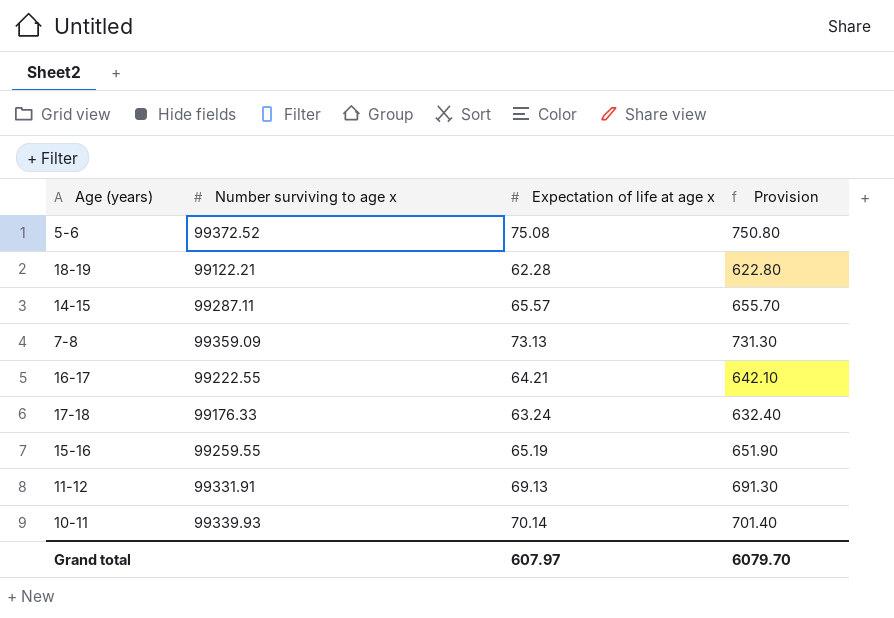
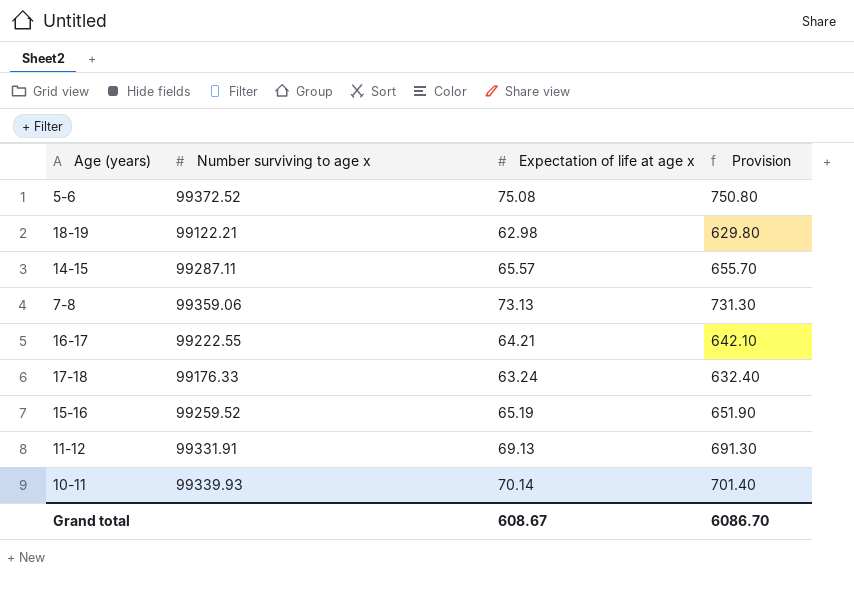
18-19 | Expectation of life at age x: 62.28 -> 62.98
18-19 | Provision: 622.80 -> 629.80
7-8 | Number surviving to age x: 99359.09 -> 99359.06
15-16 | Number surviving to age x: 99259.55 -> 99259.52
Grand total | Expectation of life at age x: 607.97 -> 608.67
Grand total | Provision: 6079.70 -> 6086.70

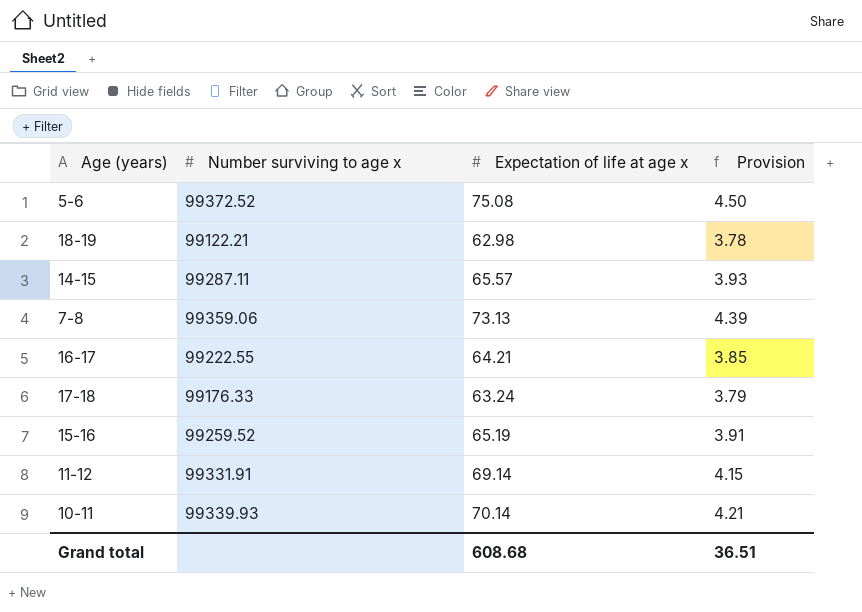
column Provision | formula: [Expectation of life at age x] * 10 -> [Expectation of life at age x] * 0.06
11-12 | Expectation of life at age x: 69.13 -> 69.14
Grand total | Expectation of life at age x: 608.67 -> 608.68
Grand total | Provision: 6086.70 -> 36.51

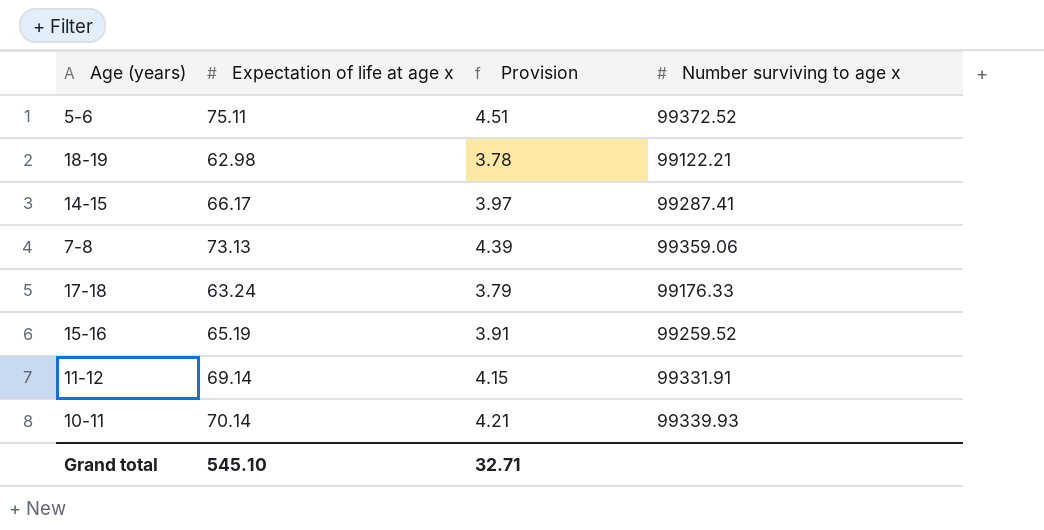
column Number surviving to age x | position: 2 -> 4
row 16-17: 99222.55 | 64.21 | 3.85 -> none
5-6 | Expectation of life at age x: 75.08 -> 75.11
5-6 | Provision: 4.50 -> 4.51
14-15 | Expectation of life at age x: 65.57 -> 66.17
14-15 | Provision: 3.93 -> 3.97
14-15 | Number surviving to age x: 99287.11 -> 99287.41
Grand total | Expectation of life at age x: 608.68 -> 545.10
Grand total | Provision: 36.51 -> 32.71

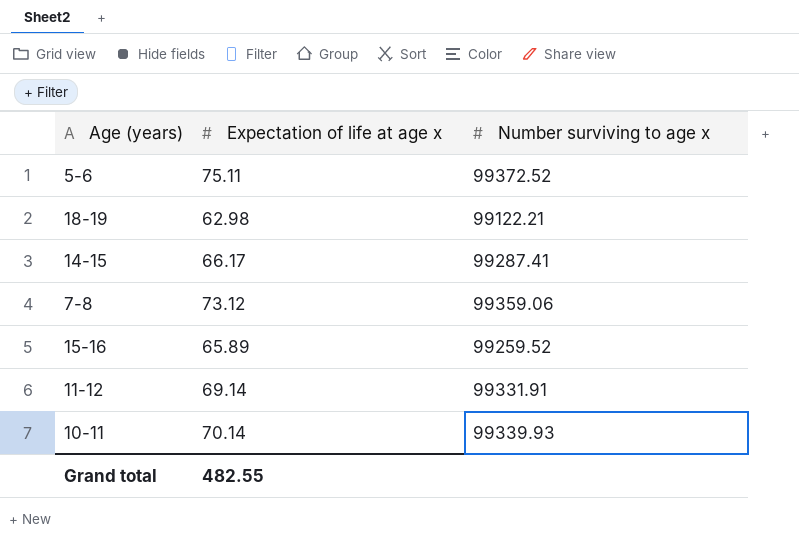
column Provision | formula: [Expectation of life at age x] * 0.06 -> none
row 17-18: 63.24 | 3.79 | 99176.33 -> none
7-8 | Expectation of life at age x: 73.13 -> 73.12
15-16 | Expectation of life at age x: 65.19 -> 65.89
Grand total | Expectation of life at age x: 545.10 -> 482.55

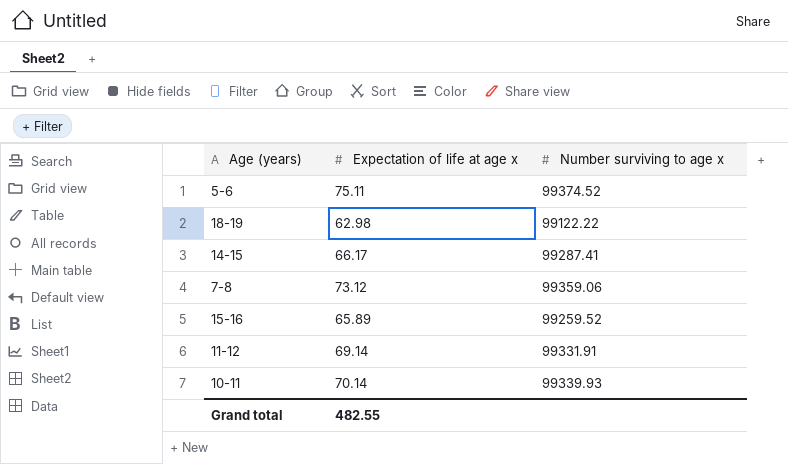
5-6 | Number surviving to age x: 99372.52 -> 99374.52
18-19 | Number surviving to age x: 99122.21 -> 99122.22

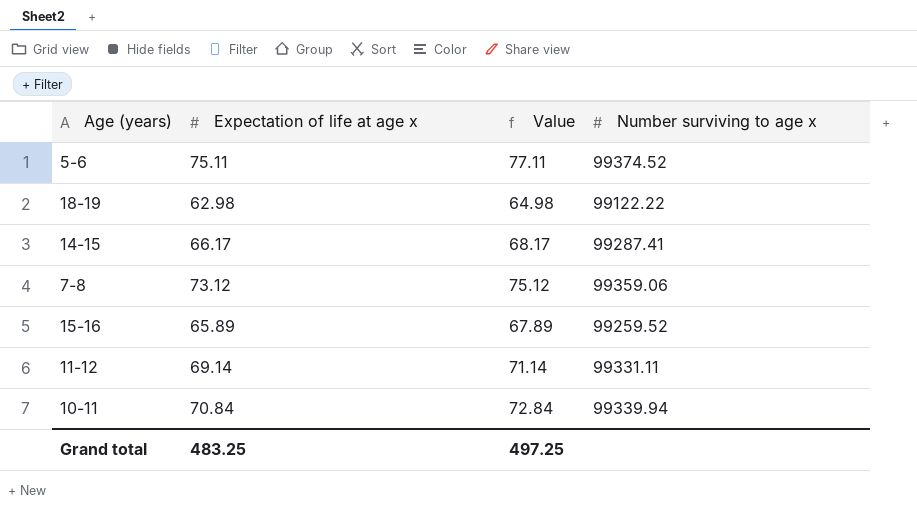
column Value | formula: none -> [Expectation of life at age x] + 2
11-12 | Number surviving to age x: 99331.91 -> 99331.11
10-11 | Expectation of life at age x: 70.14 -> 70.84
10-11 | Number surviving to age x: 99339.93 -> 99339.94
Grand total | Expectation of life at age x: 482.55 -> 483.25

